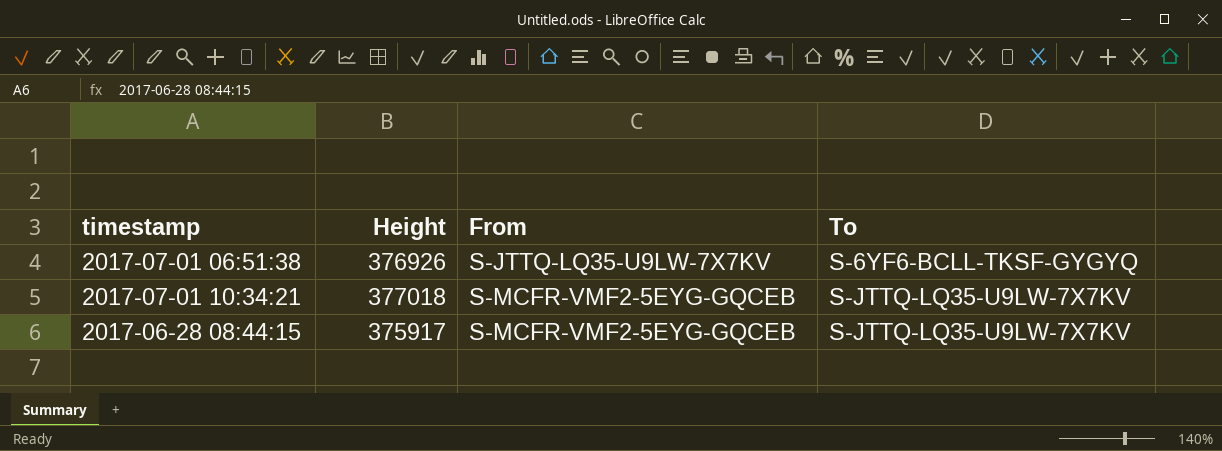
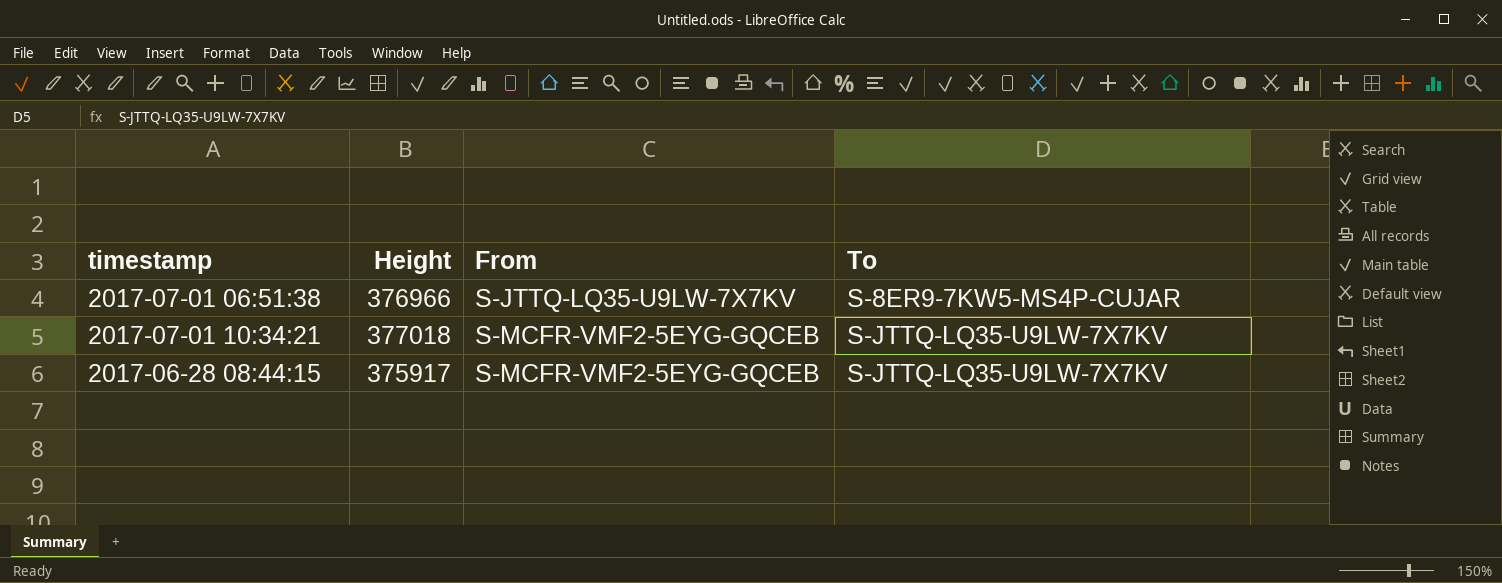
2017-07-01 06:51:38 | Height: 376926 -> 376966
2017-07-01 06:51:38 | To: S-6YF6-BCLL-TKSF-GYGYQ -> S-8ER9-7KW5-MS4P-CUJAR

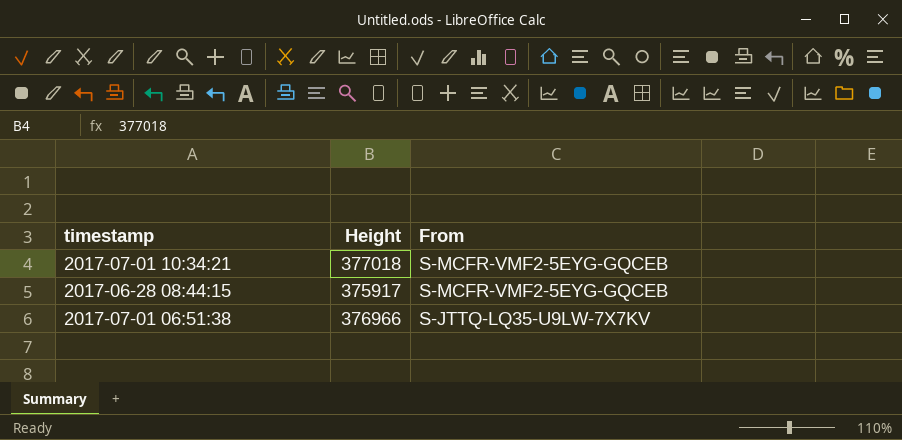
row order: From ascending -> From descending
column To | position: 4 -> none

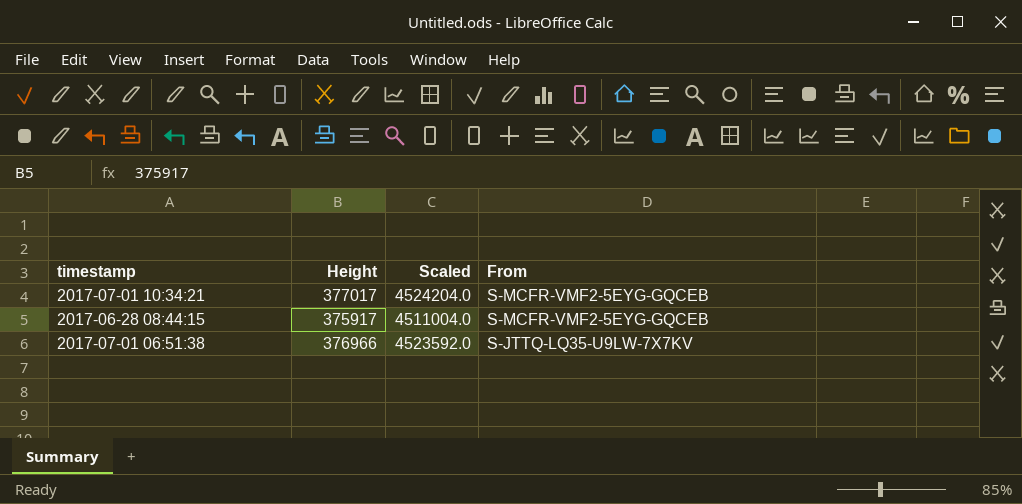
column Scaled | formula: none -> [Height] * 12
2017-07-01 10:34:21 | Height: 377018 -> 377017

